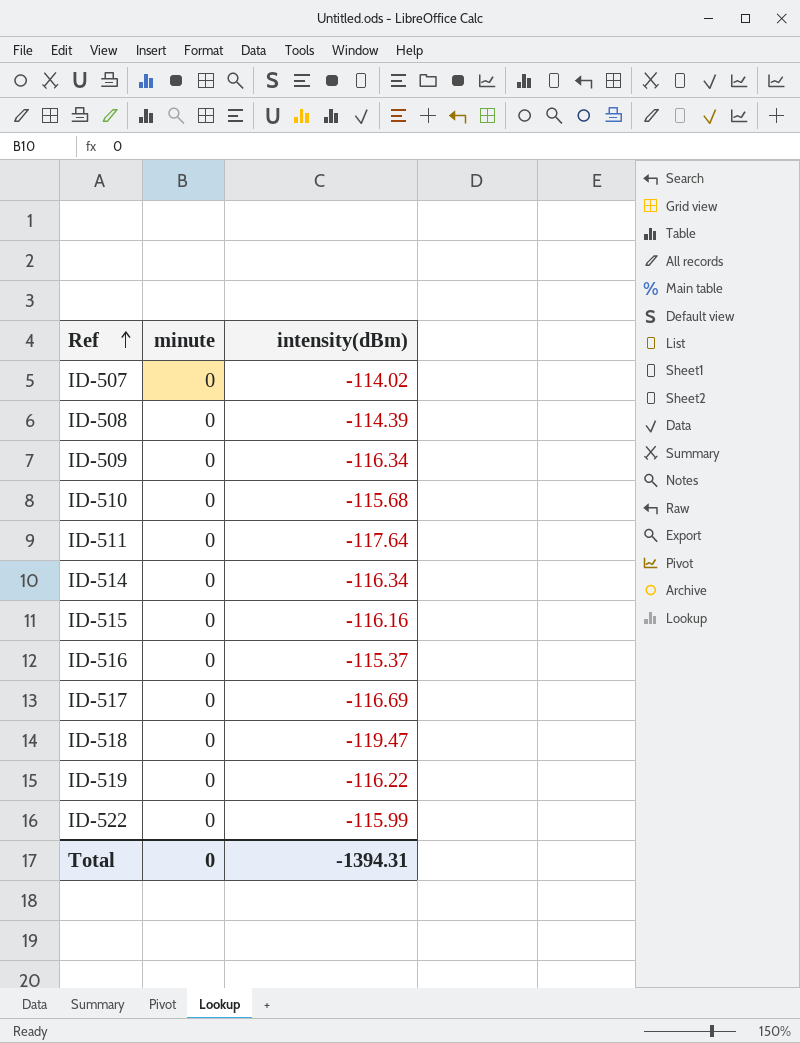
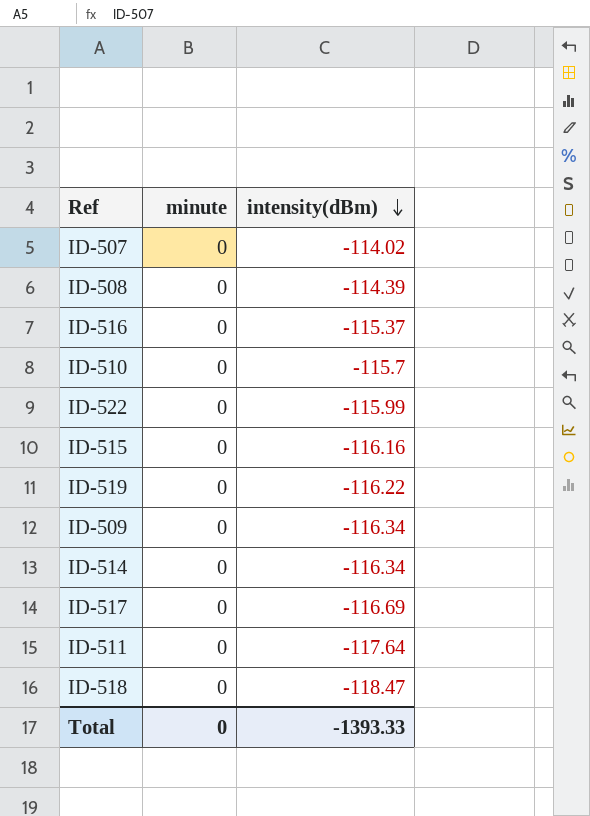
row order: Ref ascending -> intensity(dBm) descending
ID-510 | intensity(dBm): -115.68 -> -115.7
ID-518 | intensity(dBm): -119.47 -> -118.47
Total | intensity(dBm): -1394.31 -> -1393.33

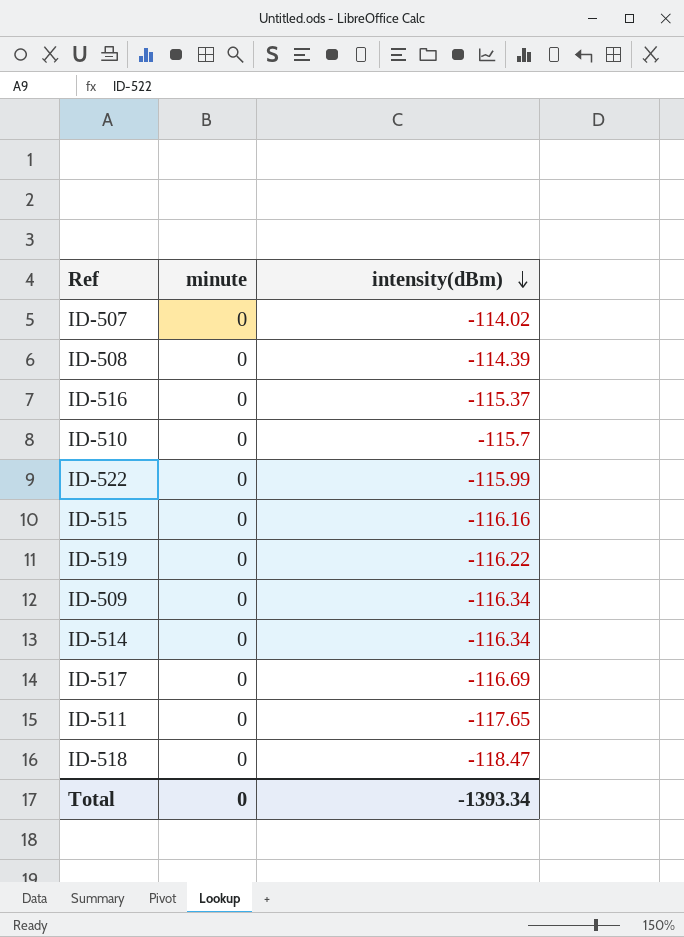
ID-511 | intensity(dBm): -117.64 -> -117.65
Total | intensity(dBm): -1393.33 -> -1393.34

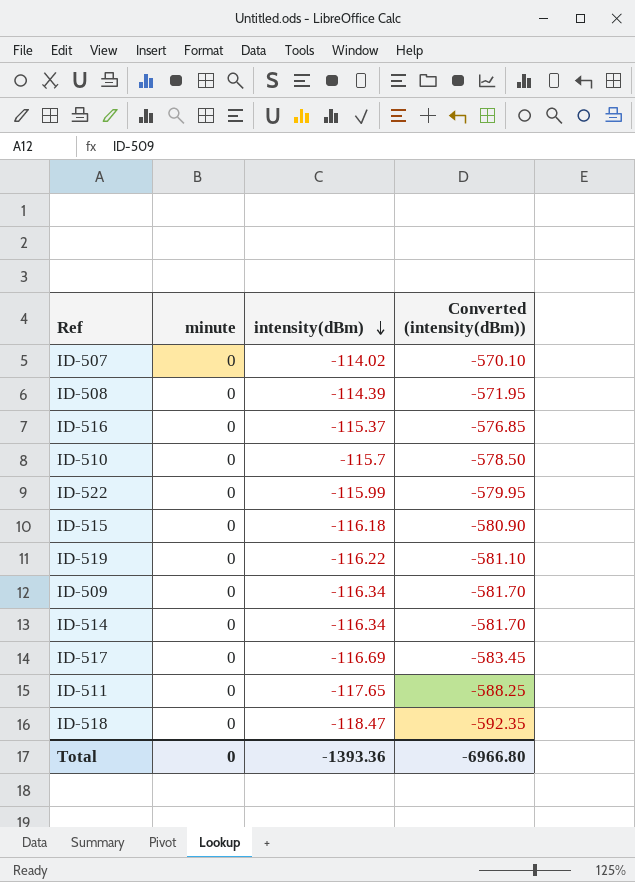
column Converted (intensity(dBm)) | formula: none -> [intensity(dBm)] * 5
ID-515 | intensity(dBm): -116.16 -> -116.18
Total | intensity(dBm): -1393.34 -> -1393.36

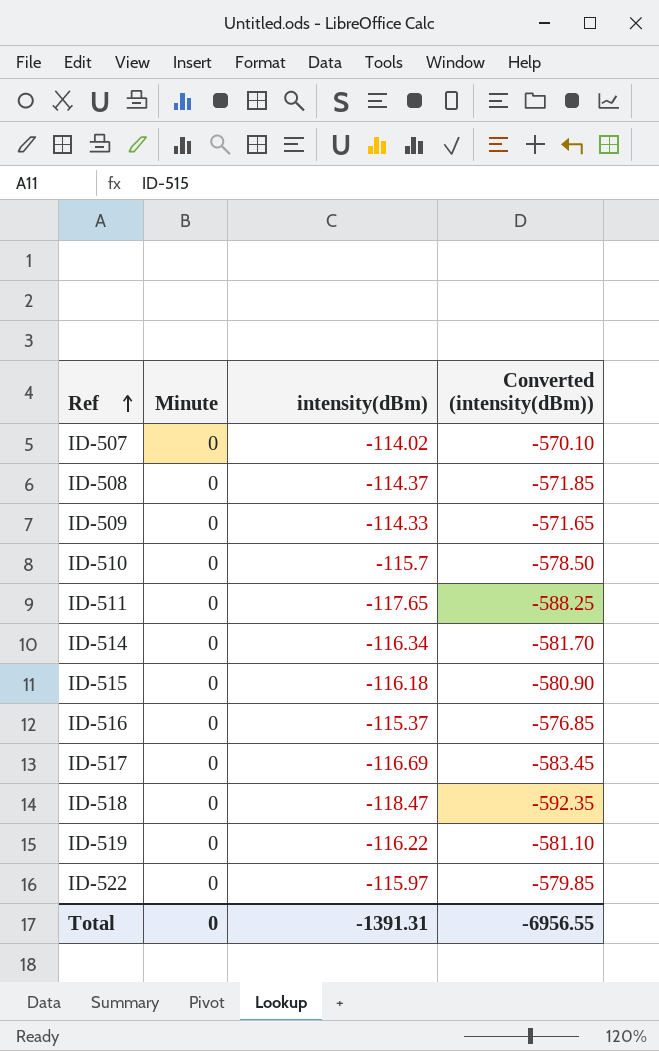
row order: intensity(dBm) descending -> Ref ascending
column name: minute -> Minute
ID-508 | intensity(dBm): -114.39 -> -114.37
ID-508 | Converted (intensity(dBm)): -571.95 -> -571.85
ID-509 | intensity(dBm): -116.34 -> -114.33
ID-509 | Converted (intensity(dBm)): -581.70 -> -571.65
ID-522 | intensity(dBm): -115.99 -> -115.97
ID-522 | Converted (intensity(dBm)): -579.95 -> -579.85
Total | intensity(dBm): -1393.36 -> -1391.31
Total | Converted (intensity(dBm)): -6966.80 -> -6956.55

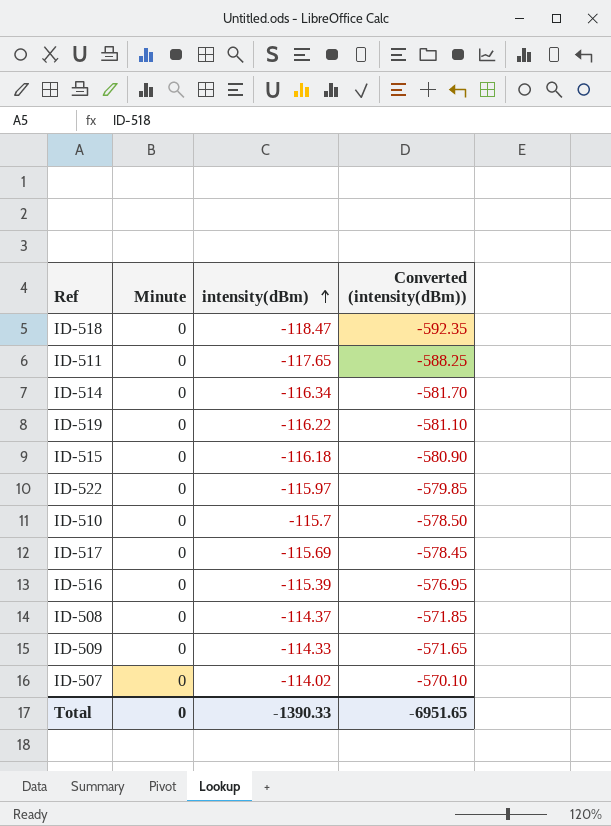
row order: Ref ascending -> intensity(dBm) ascending
ID-517 | intensity(dBm): -116.69 -> -115.69
ID-517 | Converted (intensity(dBm)): -583.45 -> -578.45
ID-516 | intensity(dBm): -115.37 -> -115.39
ID-516 | Converted (intensity(dBm)): -576.85 -> -576.95
Total | intensity(dBm): -1391.31 -> -1390.33
Total | Converted (intensity(dBm)): -6956.55 -> -6951.65

